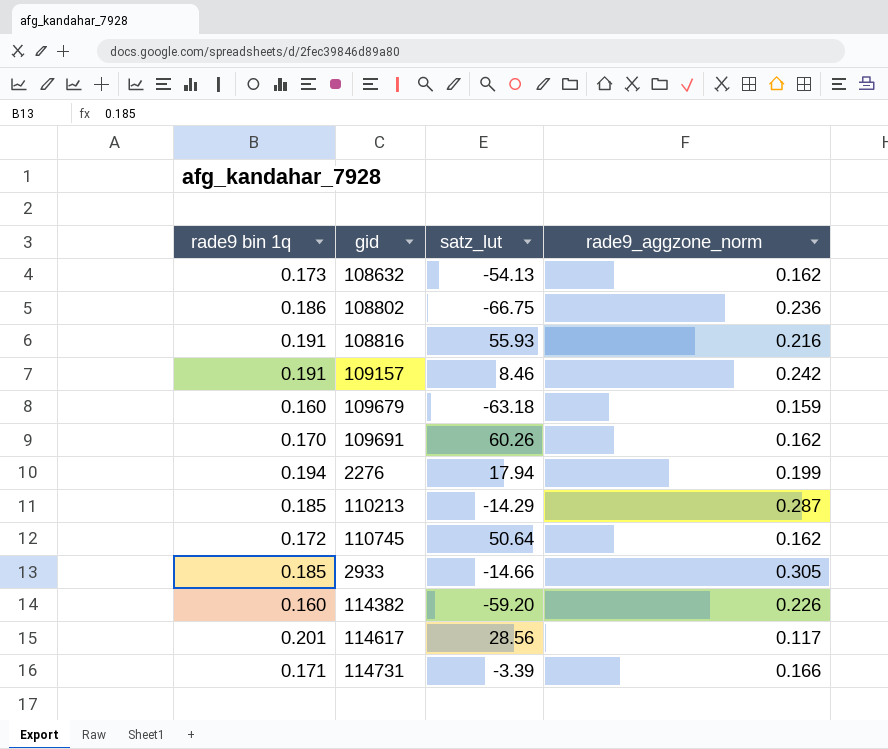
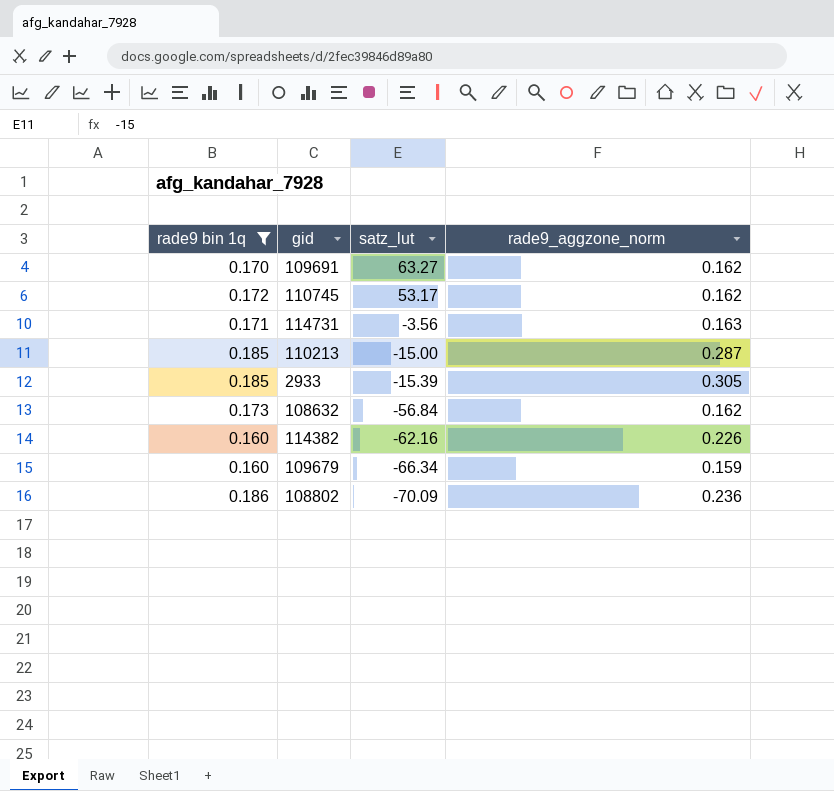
filter: none -> rade9 bin 1q <= 0.186
row order: none -> satz_lut descending
109691 | satz_lut: 60.26 -> 63.27
110745 | satz_lut: 50.64 -> 53.17
114731 | satz_lut: -3.39 -> -3.56
114731 | rade9_aggzone_norm: 0.166 -> 0.163
110213 | satz_lut: -14.29 -> -15.00
2933 | satz_lut: -14.66 -> -15.39
108632 | satz_lut: -54.13 -> -56.84
114382 | satz_lut: -59.20 -> -62.16
109679 | satz_lut: -63.18 -> -66.34
108802 | satz_lut: -66.75 -> -70.09

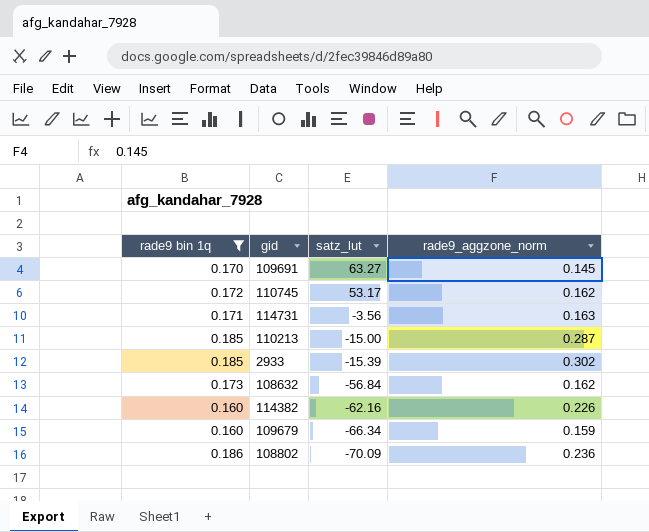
109691 | rade9_aggzone_norm: 0.162 -> 0.145
2933 | rade9_aggzone_norm: 0.305 -> 0.302

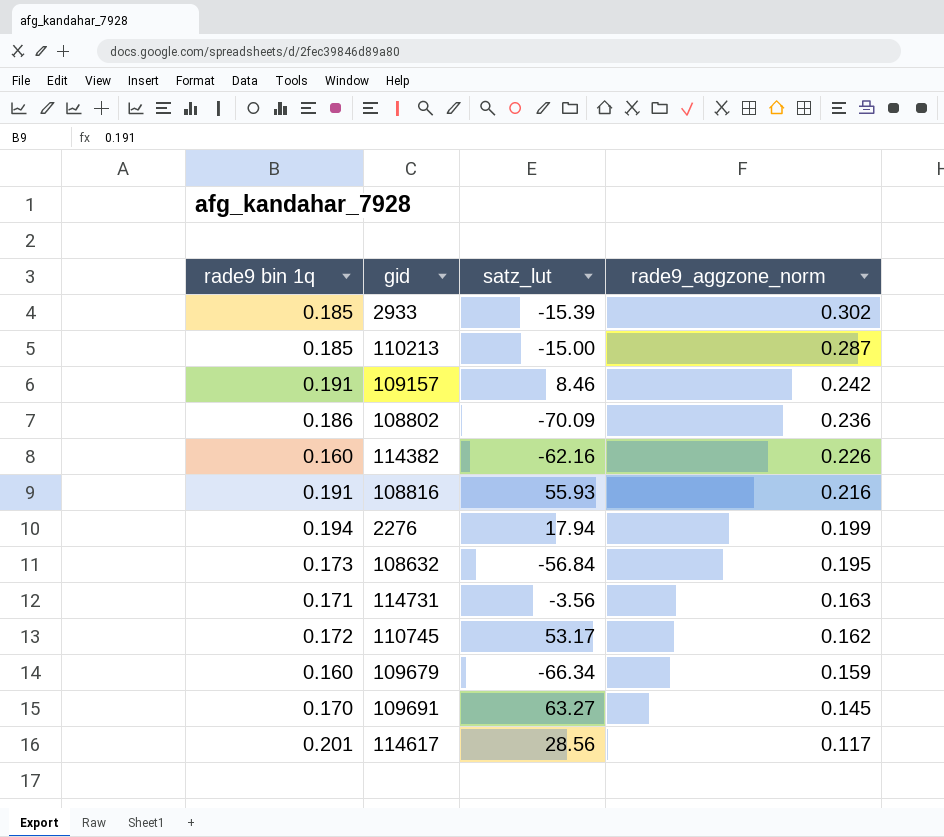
filter: rade9 bin 1q <= 0.186 -> none
row order: satz_lut descending -> rade9_aggzone_norm descending
108632 | rade9_aggzone_norm: 0.162 -> 0.195

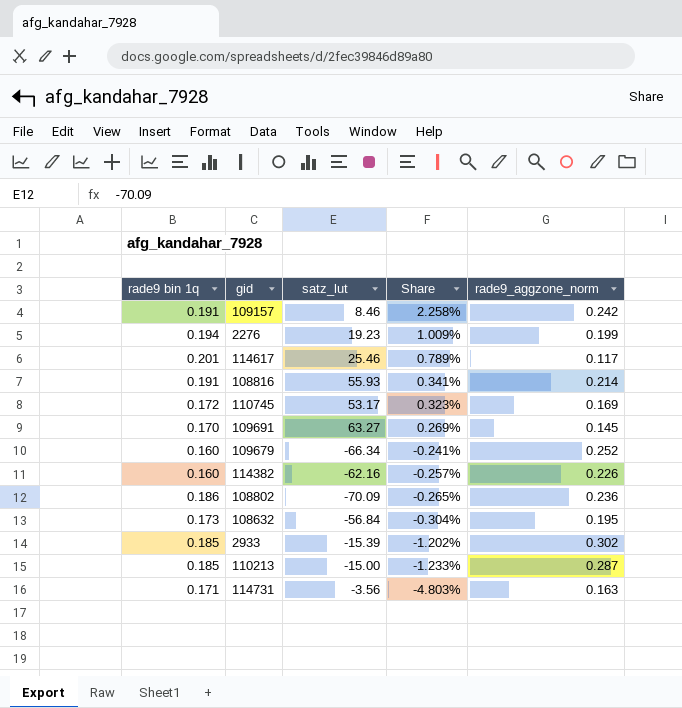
row order: rade9_aggzone_norm descending -> Share descending
column Share | formula: none -> [rade9 bin 1q] / [satz_lut]
2276 | satz_lut: 17.94 -> 19.23
114617 | satz_lut: 28.56 -> 25.46
108816 | rade9_aggzone_norm: 0.216 -> 0.214
110745 | rade9_aggzone_norm: 0.162 -> 0.169
109679 | rade9_aggzone_norm: 0.159 -> 0.252

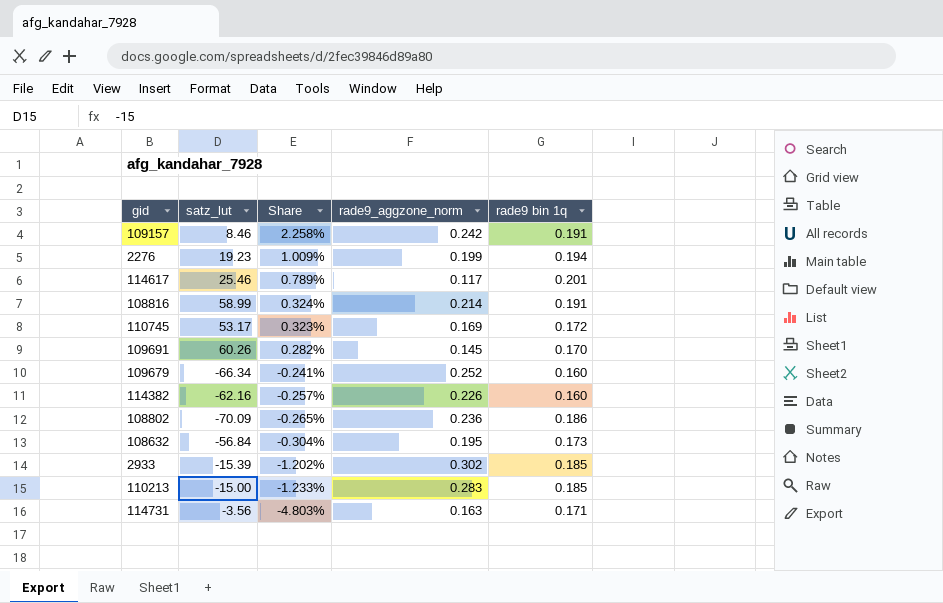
column rade9 bin 1q | position: 1 -> 5
108816 | satz_lut: 55.93 -> 58.99
108816 | Share: 0.341% -> 0.324%
109691 | satz_lut: 63.27 -> 60.26
109691 | Share: 0.269% -> 0.282%
110213 | rade9_aggzone_norm: 0.287 -> 0.283

